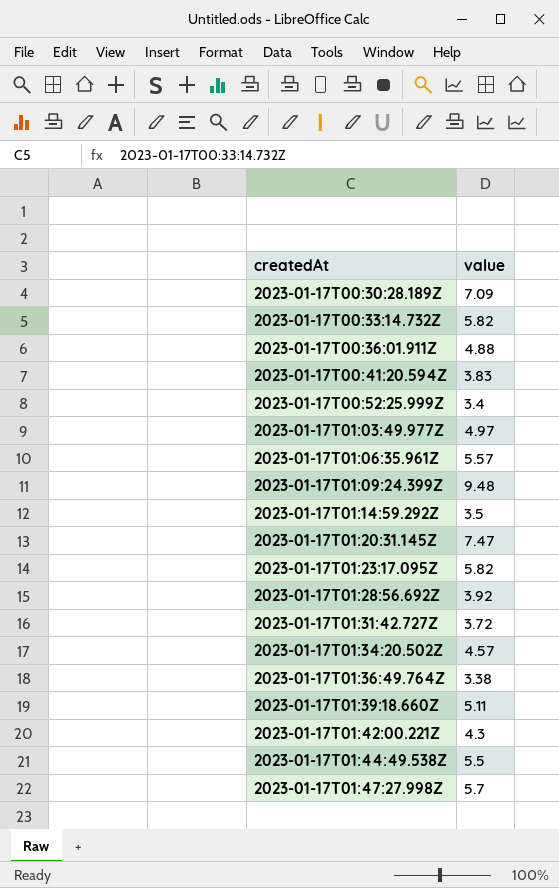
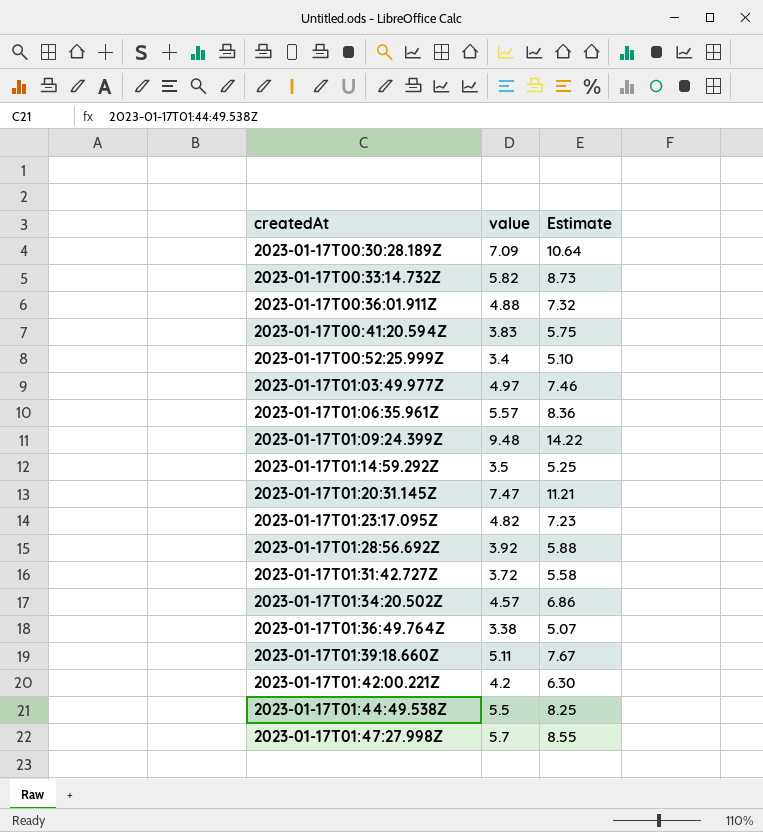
column Estimate | formula: none -> [value] * 1.5
2023-01-17T01:23:17.095Z | value: 5.82 -> 4.82
2023-01-17T01:42:00.221Z | value: 4.3 -> 4.2

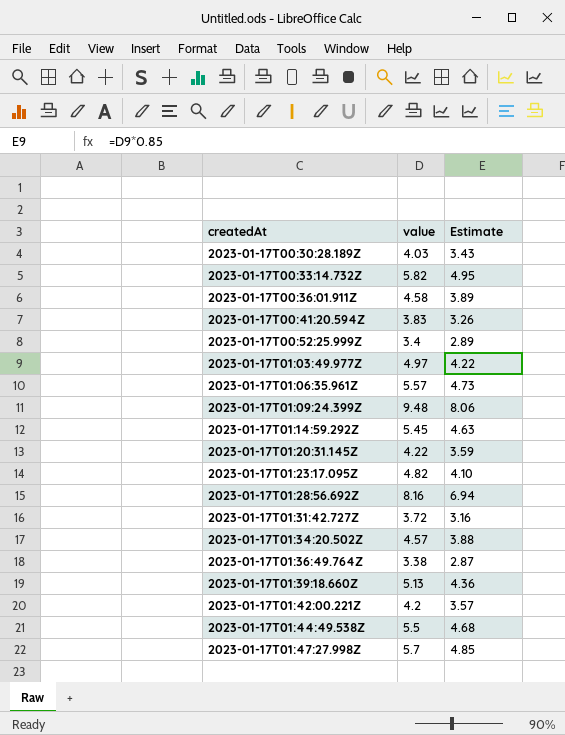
column Estimate | formula: [value] * 1.5 -> [value] * 0.85
2023-01-17T00:30:28.189Z | value: 7.09 -> 4.03
2023-01-17T00:36:01.911Z | value: 4.88 -> 4.58
2023-01-17T01:14:59.292Z | value: 3.5 -> 5.45
2023-01-17T01:20:31.145Z | value: 7.47 -> 4.22
2023-01-17T01:28:56.692Z | value: 3.92 -> 8.16
2023-01-17T01:39:18.660Z | value: 5.11 -> 5.13

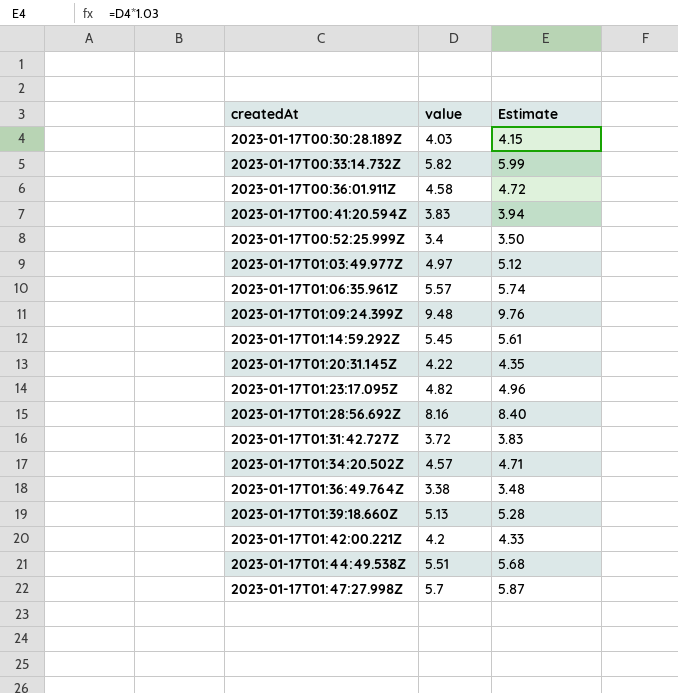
column Estimate | formula: [value] * 0.85 -> [value] * 1.03
2023-01-17T01:44:49.538Z | value: 5.5 -> 5.51

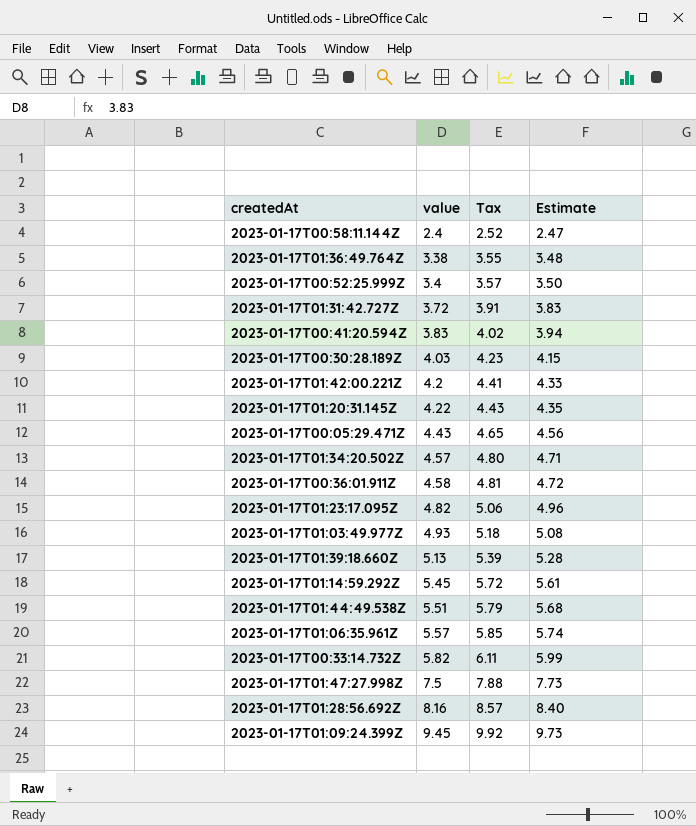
row order: createdAt ascending -> value ascending
column Tax | formula: none -> [value] * 1.05
row 2023-01-17T00:58:11.144Z: none -> 2.4 | 2.52 | 2.47
row 2023-01-17T00:05:29.471Z: none -> 4.43 | 4.65 | 4.56
2023-01-17T01:03:49.977Z | value: 4.97 -> 4.93
2023-01-17T01:03:49.977Z | Estimate: 5.12 -> 5.08
2023-01-17T01:47:27.998Z | value: 5.7 -> 7.5
2023-01-17T01:47:27.998Z | Estimate: 5.87 -> 7.73
2023-01-17T01:09:24.399Z | value: 9.48 -> 9.45
2023-01-17T01:09:24.399Z | Estimate: 9.76 -> 9.73

